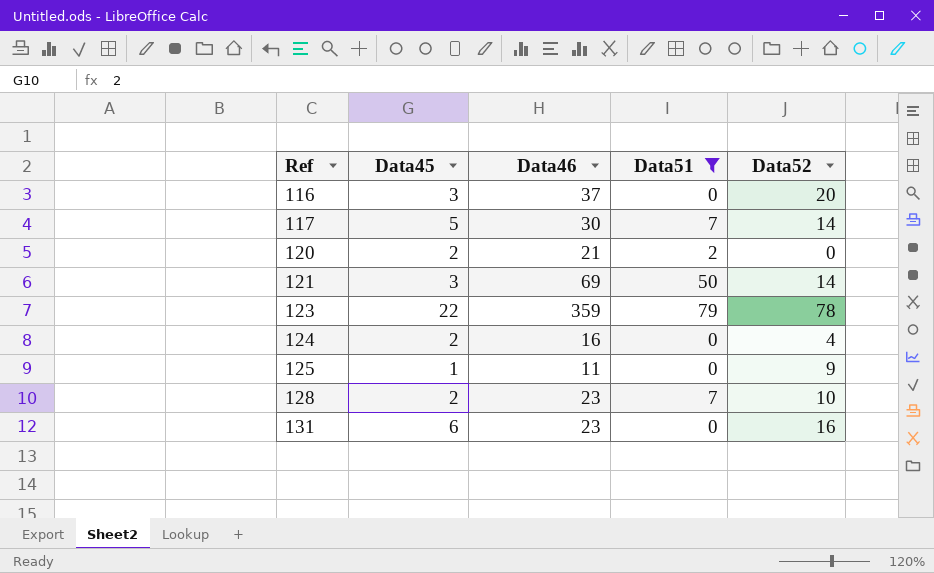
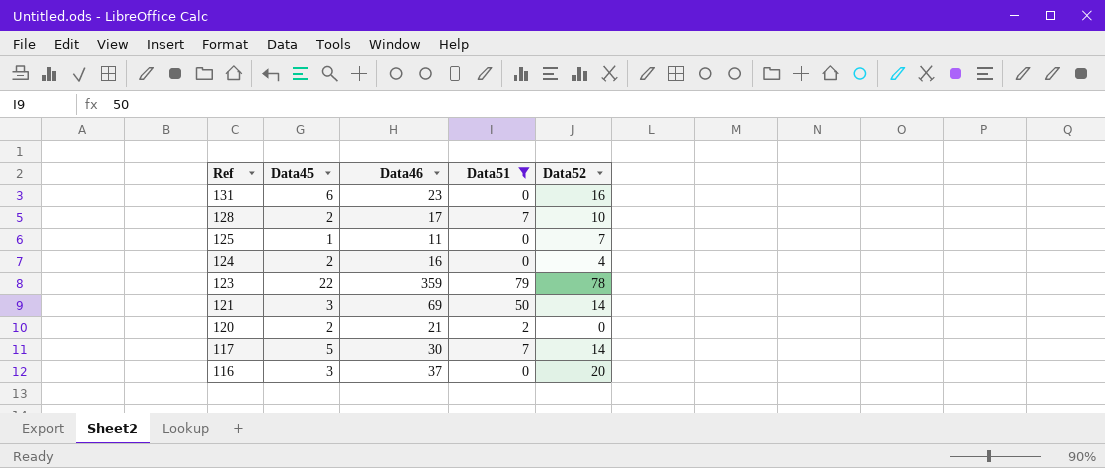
row order: Ref ascending -> Ref descending
128 | Data46: 23 -> 17
125 | Data52: 9 -> 7

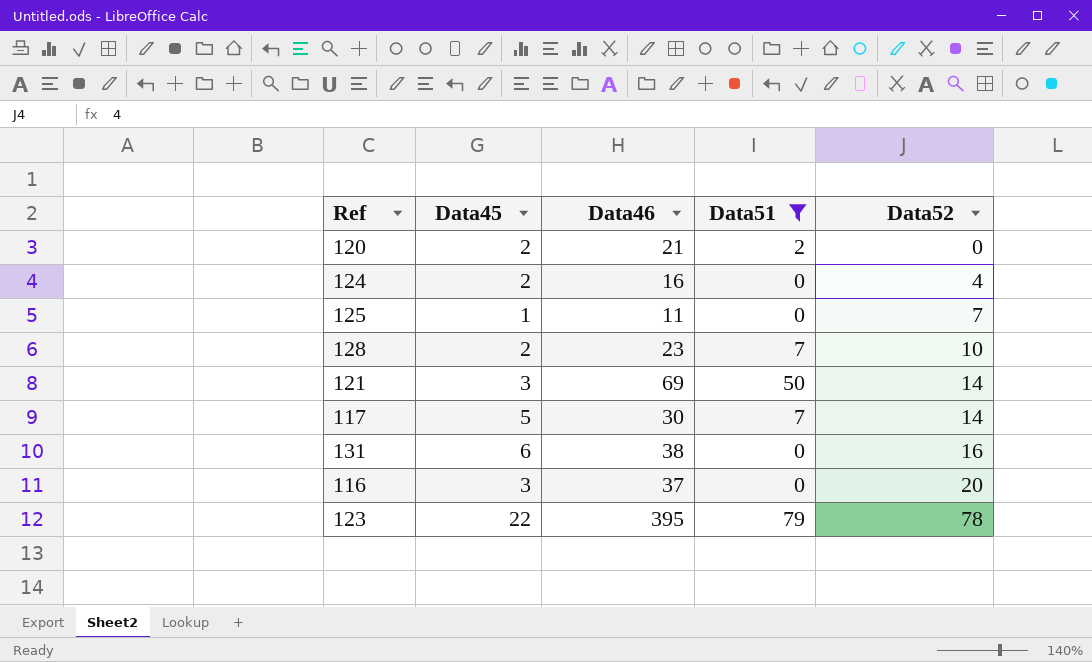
row order: Ref descending -> Data52 ascending
128 | Data46: 17 -> 23
131 | Data46: 23 -> 38
123 | Data46: 359 -> 395

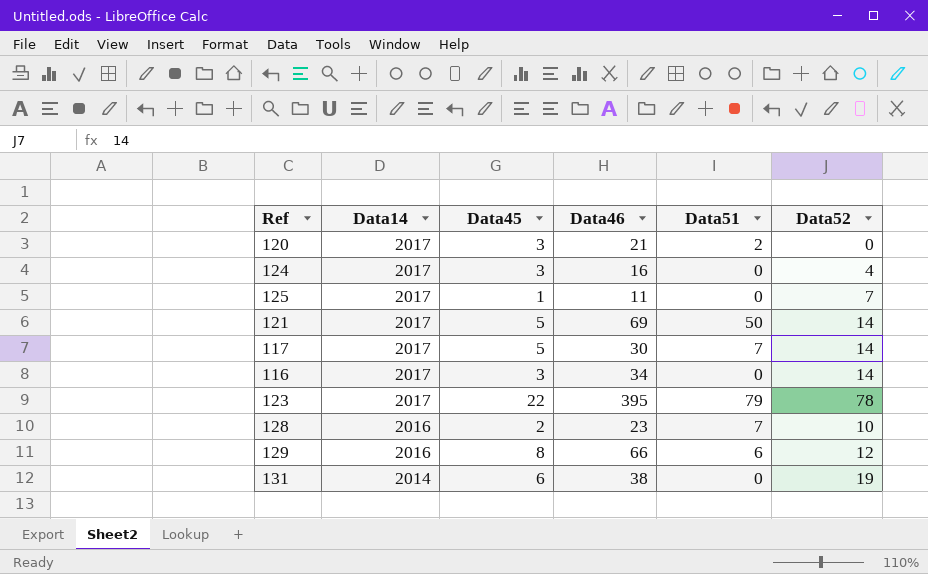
filter: Data51 != 6 -> none
row order: Data52 ascending -> Data14 descending
column Data14 | position: none -> 2
120 | Data45: 2 -> 3
124 | Data45: 2 -> 3
121 | Data45: 3 -> 5
116 | Data46: 37 -> 34
116 | Data52: 20 -> 14
131 | Data52: 16 -> 19

